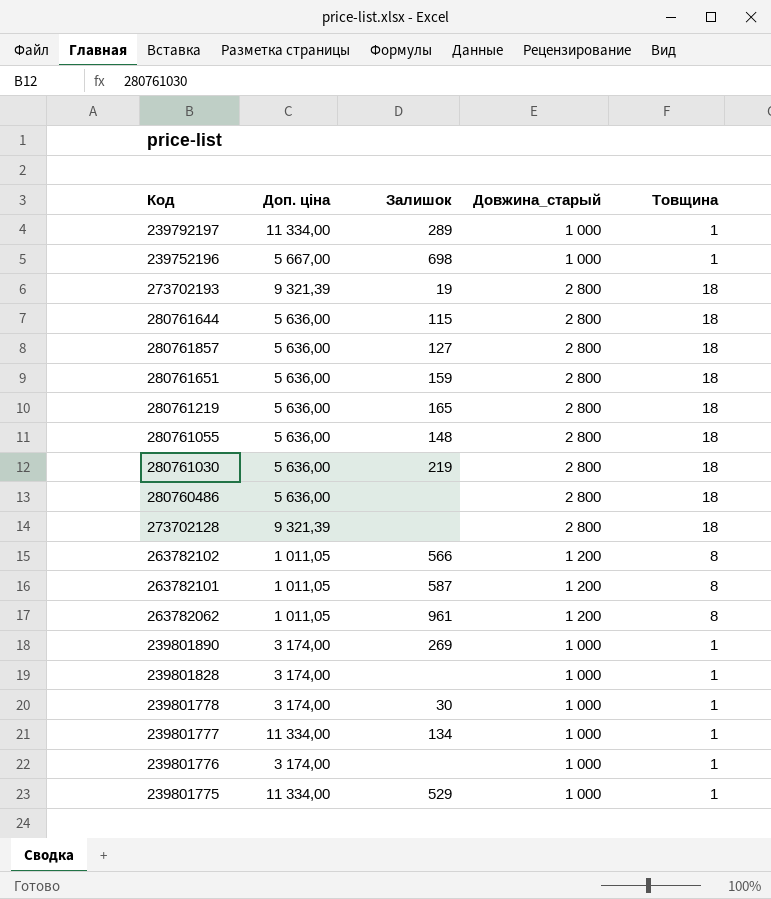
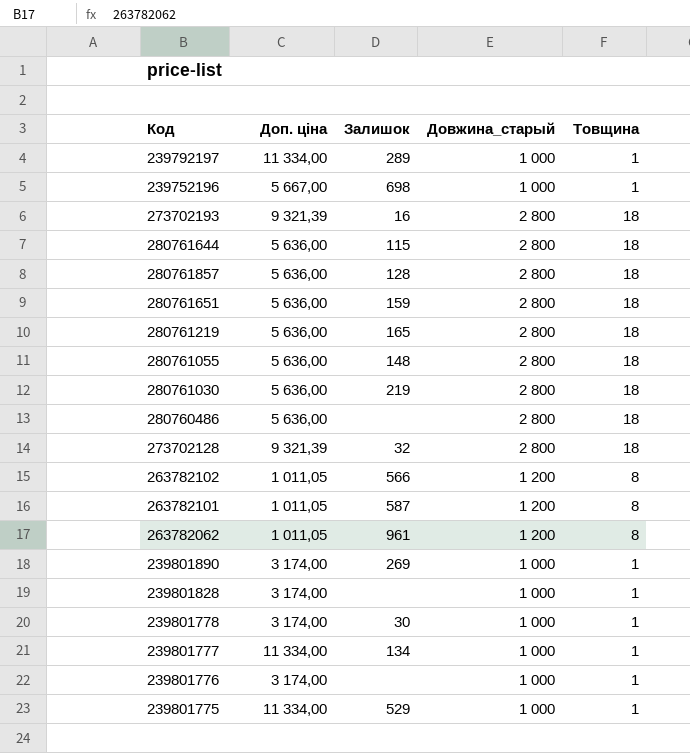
273702193 | Залишок: 19 -> 16
280761857 | Залишок: 127 -> 128
273702128 | Залишок: none -> 32

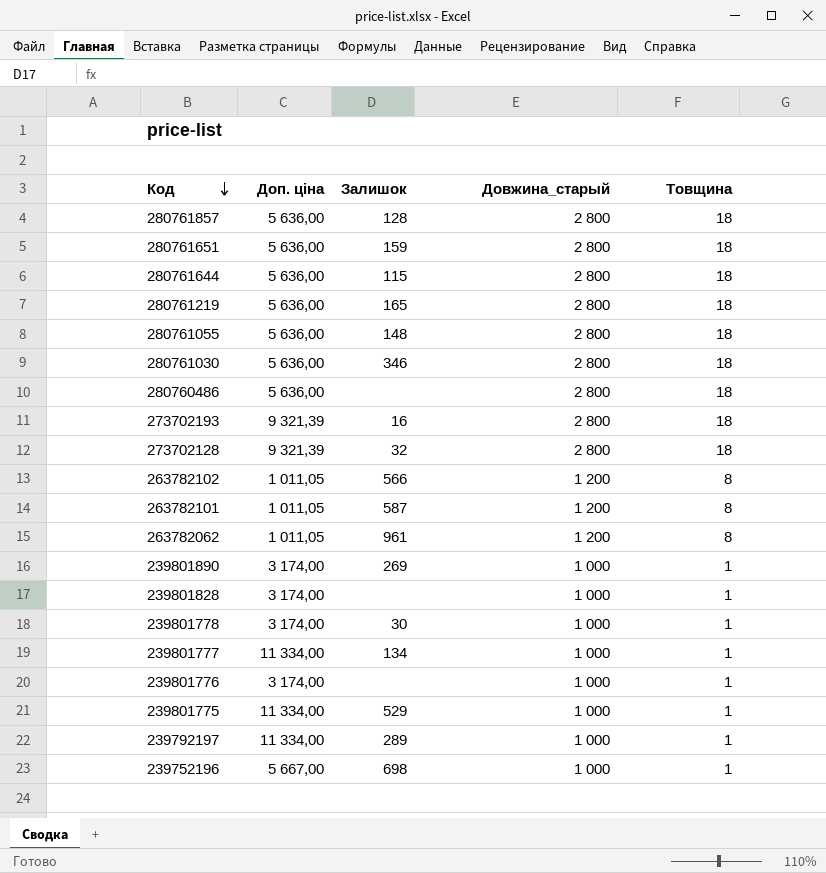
row order: none -> Код descending
280761030 | Залишок: 219 -> 346

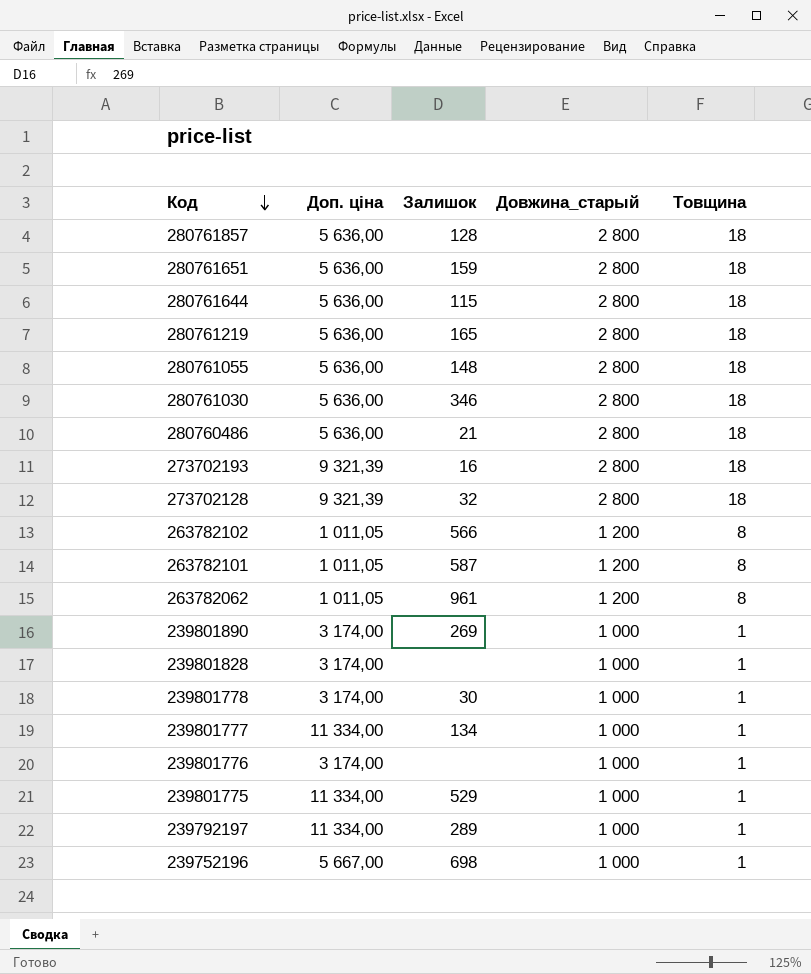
280760486 | Залишок: none -> 21

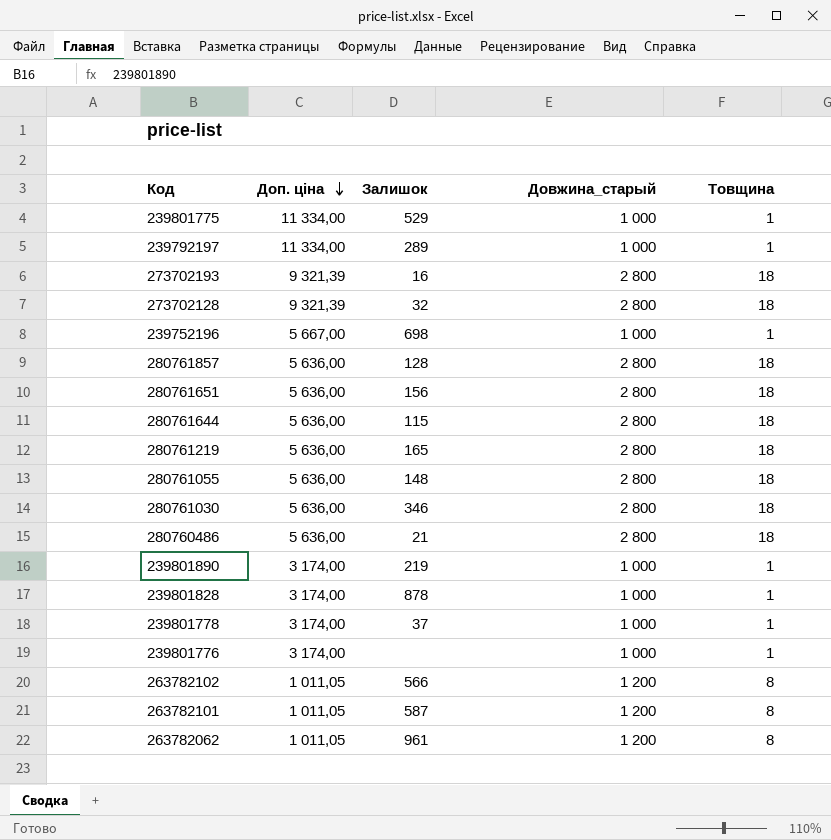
row order: Код descending -> Доп. ціна descending
row 239801777: 11 334,00 | 134 | 1 000 | 1 -> none
280761651 | Залишок: 159 -> 156
239801890 | Залишок: 269 -> 219
239801828 | Залишок: none -> 878
239801778 | Залишок: 30 -> 37

